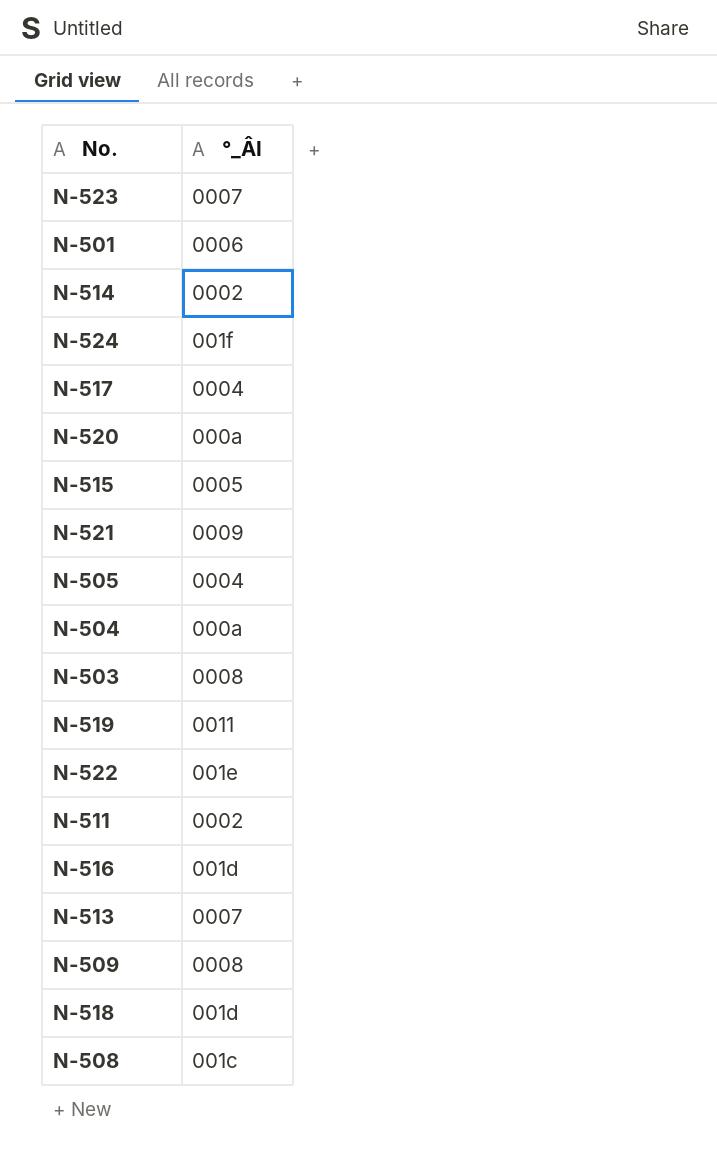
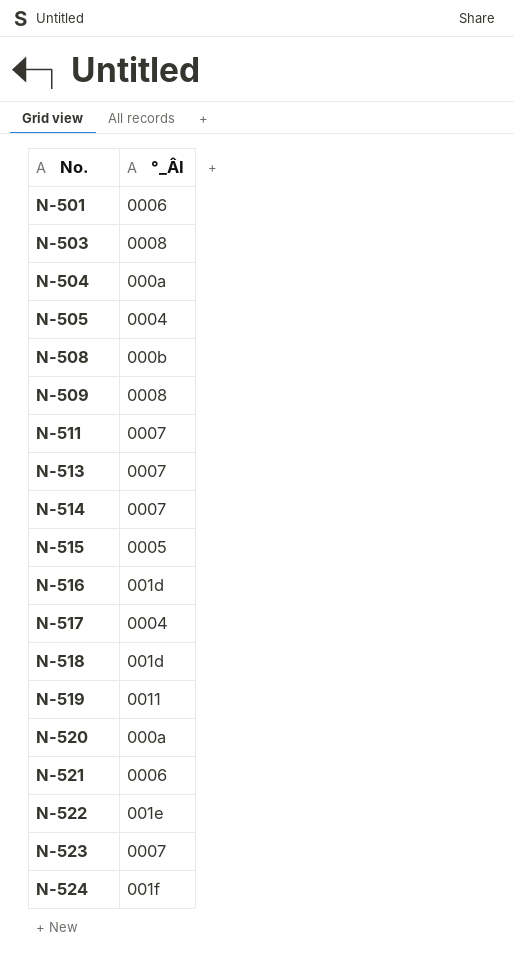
row order: none -> No. ascending
N-508 | °_ÂI: 001c -> 000b
N-511 | °_ÂI: 0002 -> 0007
N-514 | °_ÂI: 0002 -> 0007
N-521 | °_ÂI: 0009 -> 0006

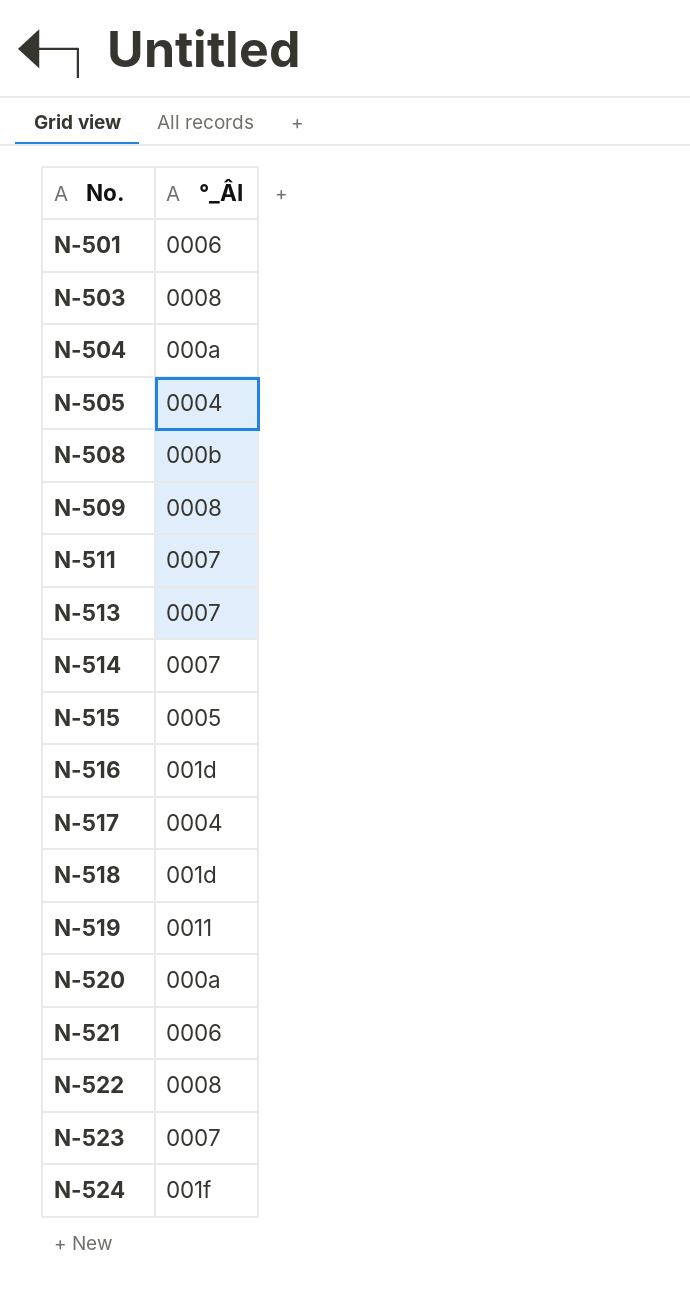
N-522 | °_ÂI: 001e -> 0008

